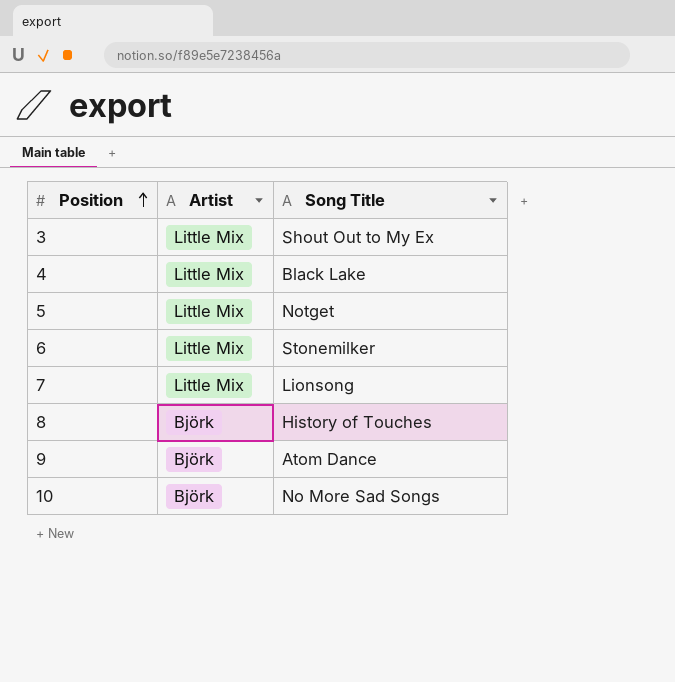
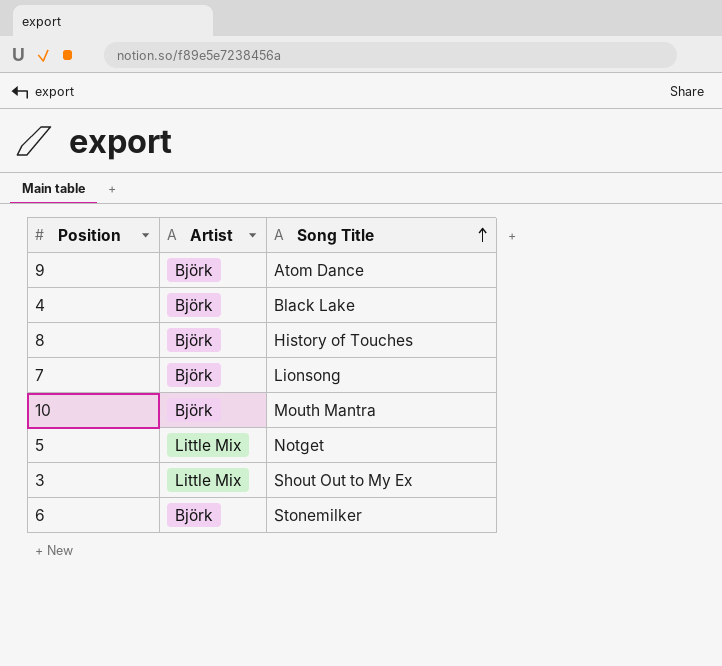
row order: Position ascending -> Song Title ascending
4 | Artist: Little Mix -> Björk
7 | Artist: Little Mix -> Björk
10 | Song Title: No More Sad Songs -> Mouth Mantra
6 | Artist: Little Mix -> Björk

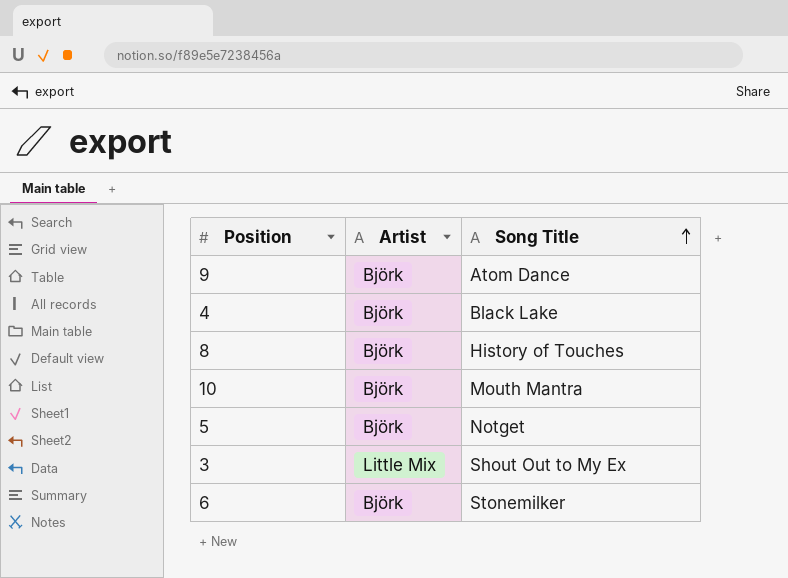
row 7: Björk | Lionsong -> none
5 | Artist: Little Mix -> Björk

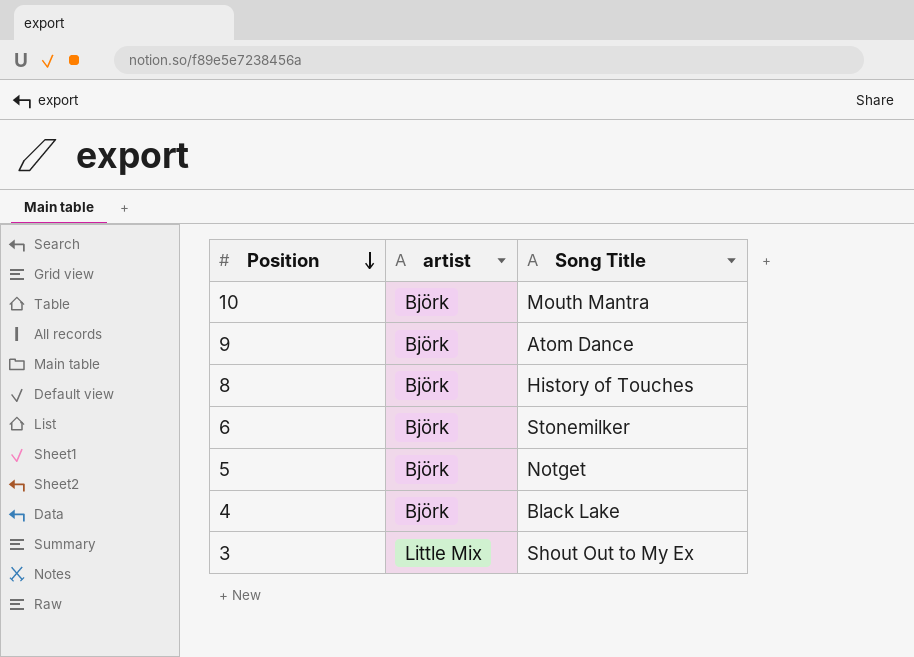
row order: Song Title ascending -> Position descending
column name: Artist -> artist

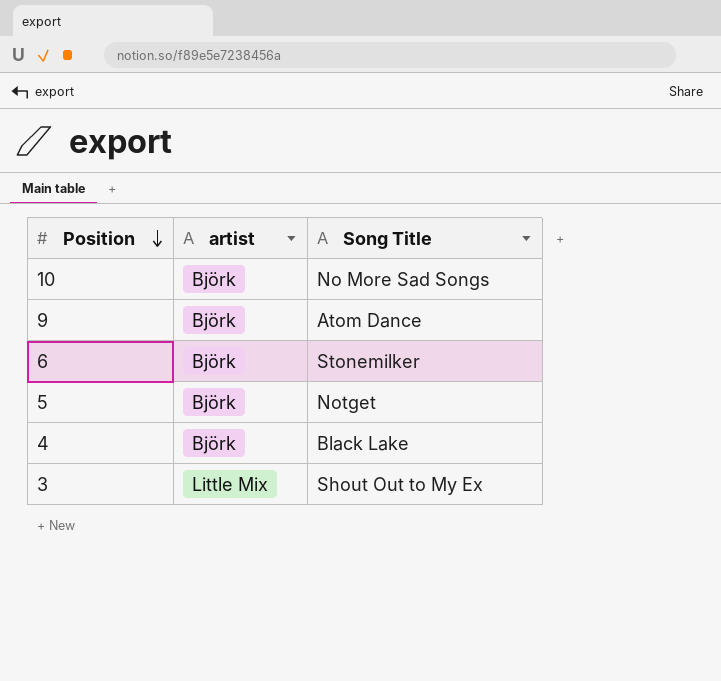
row 8: Björk | History of Touches -> none
10 | Song Title: Mouth Mantra -> No More Sad Songs

